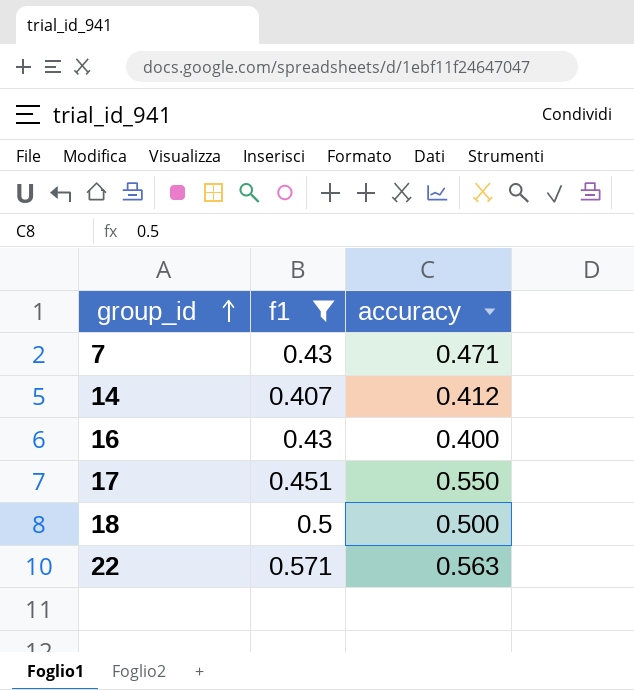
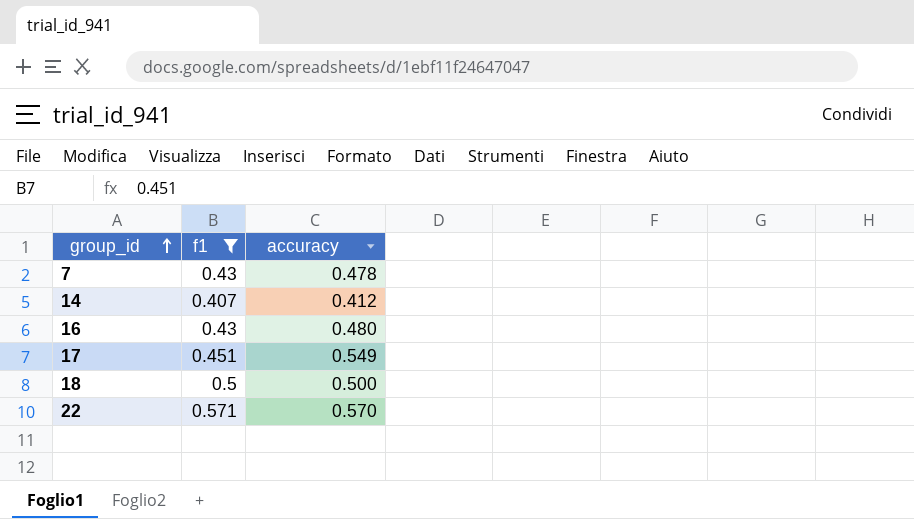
7 | accuracy: 0.471 -> 0.478
16 | accuracy: 0.400 -> 0.480
17 | accuracy: 0.550 -> 0.549
22 | accuracy: 0.563 -> 0.570

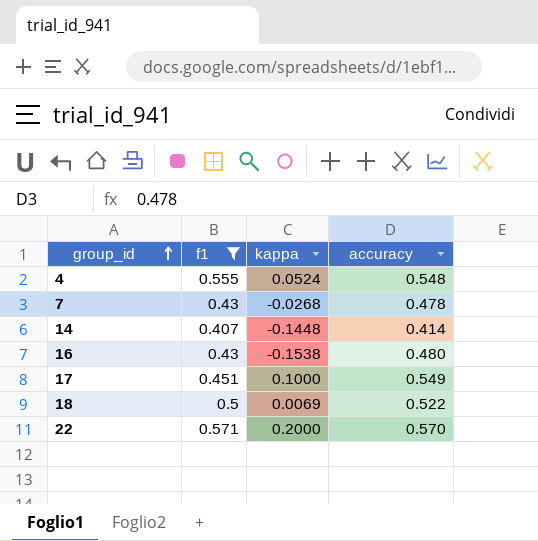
column kappa | position: none -> 3
row 4: none -> 0.555 | 0.0524 | 0.548
14 | accuracy: 0.412 -> 0.414
18 | accuracy: 0.500 -> 0.522

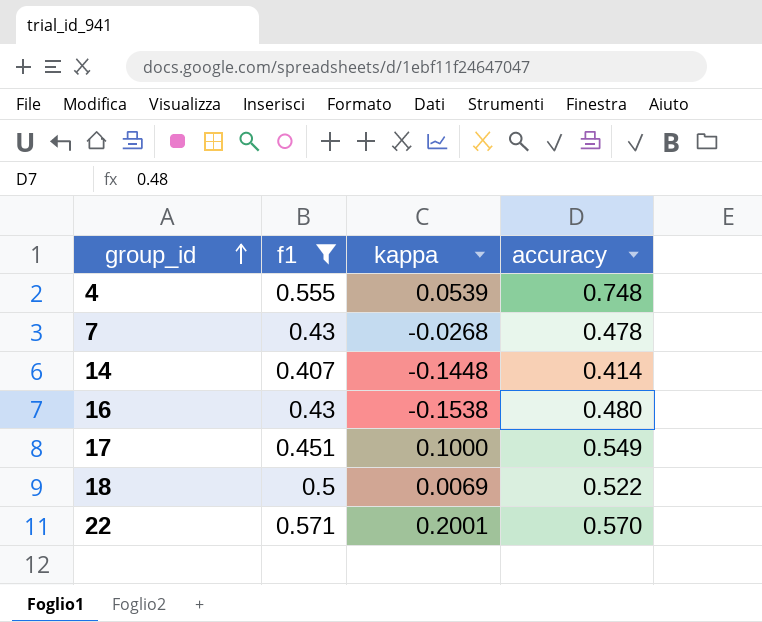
4 | kappa: 0.0524 -> 0.0539
4 | accuracy: 0.548 -> 0.748
22 | kappa: 0.2000 -> 0.2001

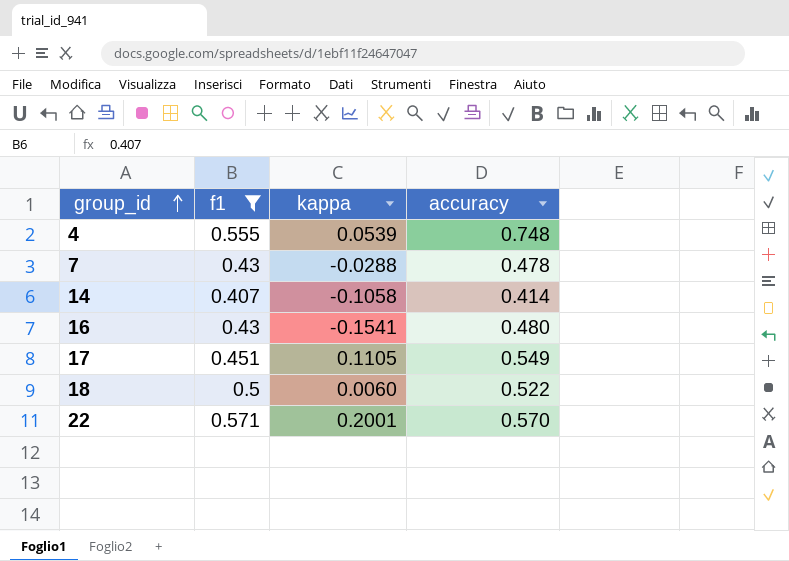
7 | kappa: -0.0268 -> -0.0288
14 | kappa: -0.1448 -> -0.1058
16 | kappa: -0.1538 -> -0.1541
17 | kappa: 0.1000 -> 0.1105
18 | kappa: 0.0069 -> 0.0060

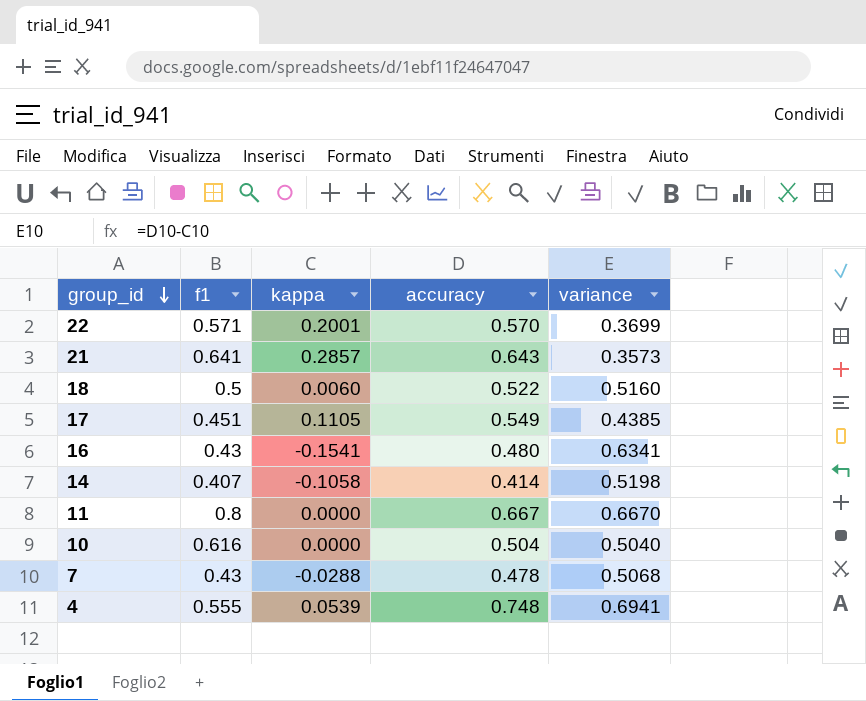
filter: f1 <= 0.571 -> none
row order: group_id ascending -> group_id descending
column variance | formula: none -> [accuracy] - [kappa]

